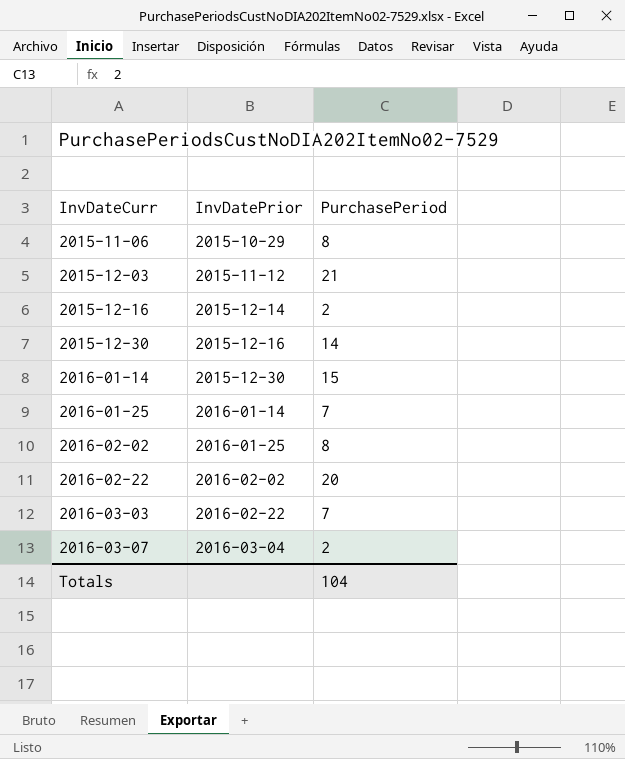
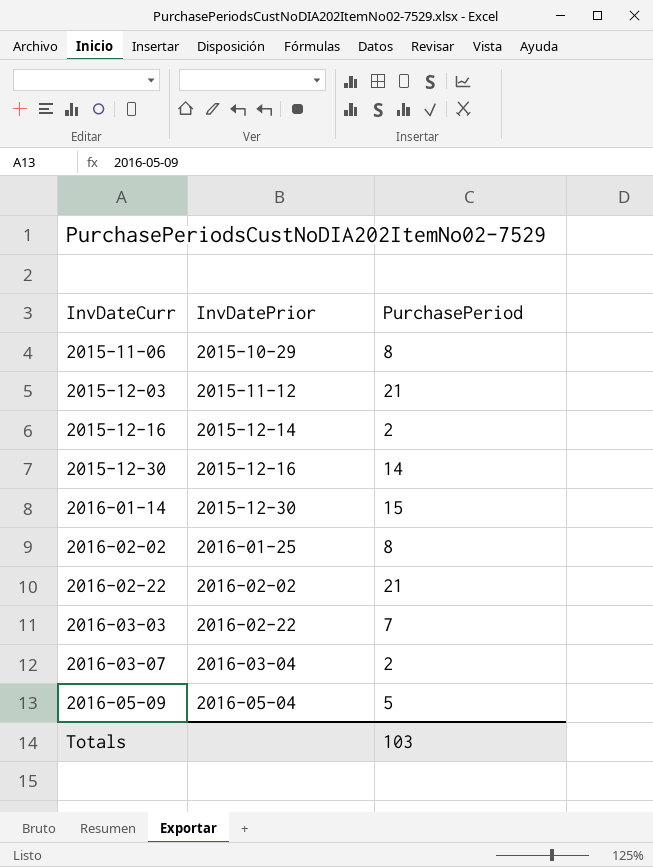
row 2016-01-25: 2016-01-14 | 7 -> none
2016-02-22 | PurchasePeriod: 20 -> 21
row 2016-05-09: none -> 2016-05-04 | 5
Totals | PurchasePeriod: 104 -> 103

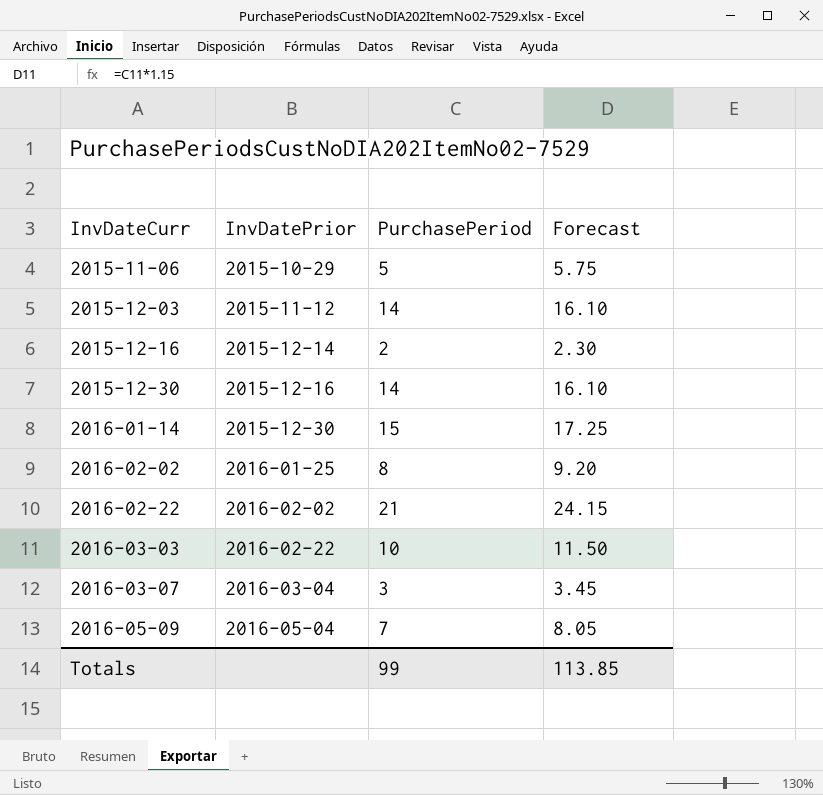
column Forecast | formula: none -> [PurchasePeriod] * 1.15
2015-11-06 | PurchasePeriod: 8 -> 5
2015-12-03 | PurchasePeriod: 21 -> 14
2016-03-03 | PurchasePeriod: 7 -> 10
2016-03-07 | PurchasePeriod: 2 -> 3
2016-05-09 | PurchasePeriod: 5 -> 7
Totals | PurchasePeriod: 103 -> 99

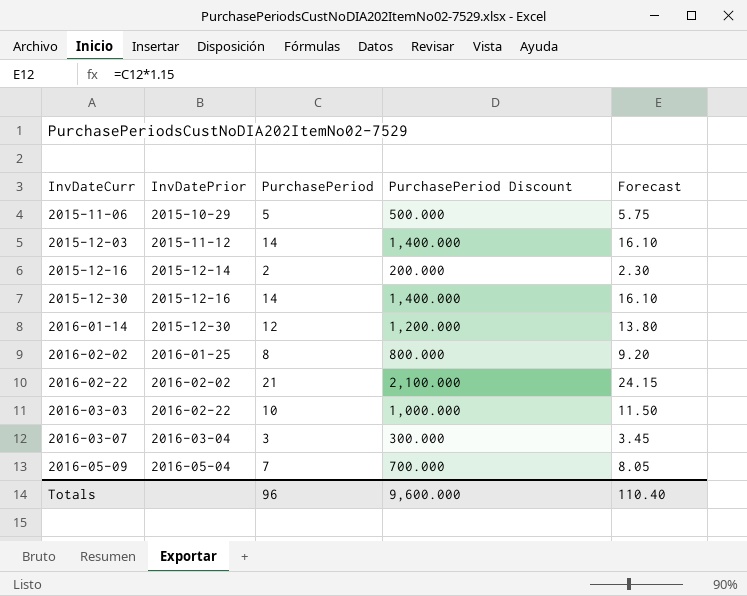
column PurchasePeriod Discount | formula: none -> [PurchasePeriod] * 100
2016-01-14 | PurchasePeriod: 15 -> 12
2016-01-14 | Forecast: 17.25 -> 13.80
Totals | PurchasePeriod: 99 -> 96
Totals | Forecast: 113.85 -> 110.40

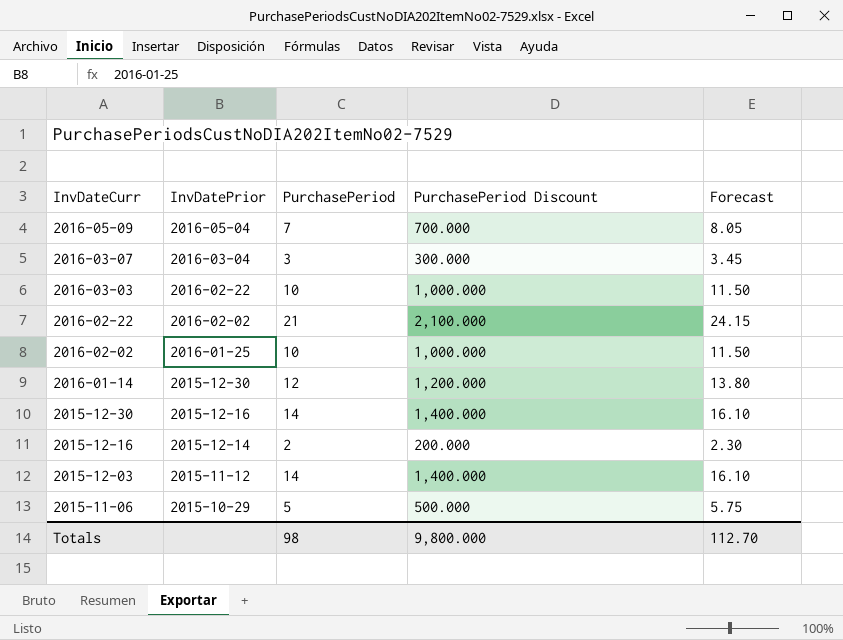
row order: InvDateCurr ascending -> InvDateCurr descending
2016-02-02 | PurchasePeriod: 8 -> 10
2016-02-02 | PurchasePeriod Discount: 800.000 -> 1,000.000
2016-02-02 | Forecast: 9.20 -> 11.50
Totals | PurchasePeriod: 96 -> 98
Totals | PurchasePeriod Discount: 9,600.000 -> 9,800.000
Totals | Forecast: 110.40 -> 112.70

